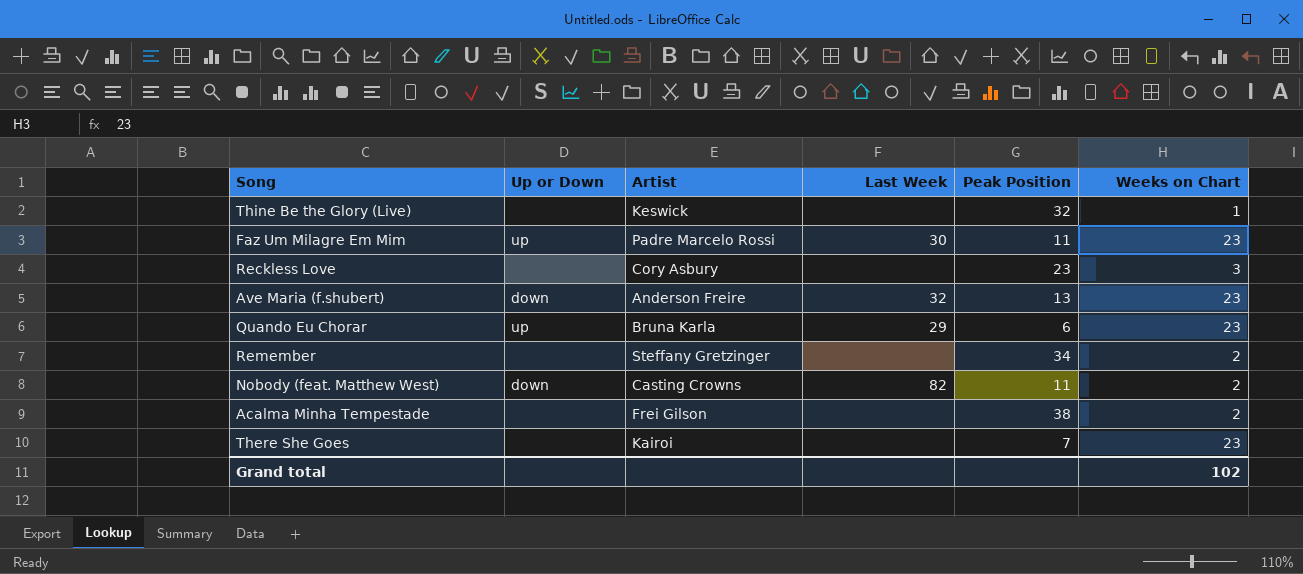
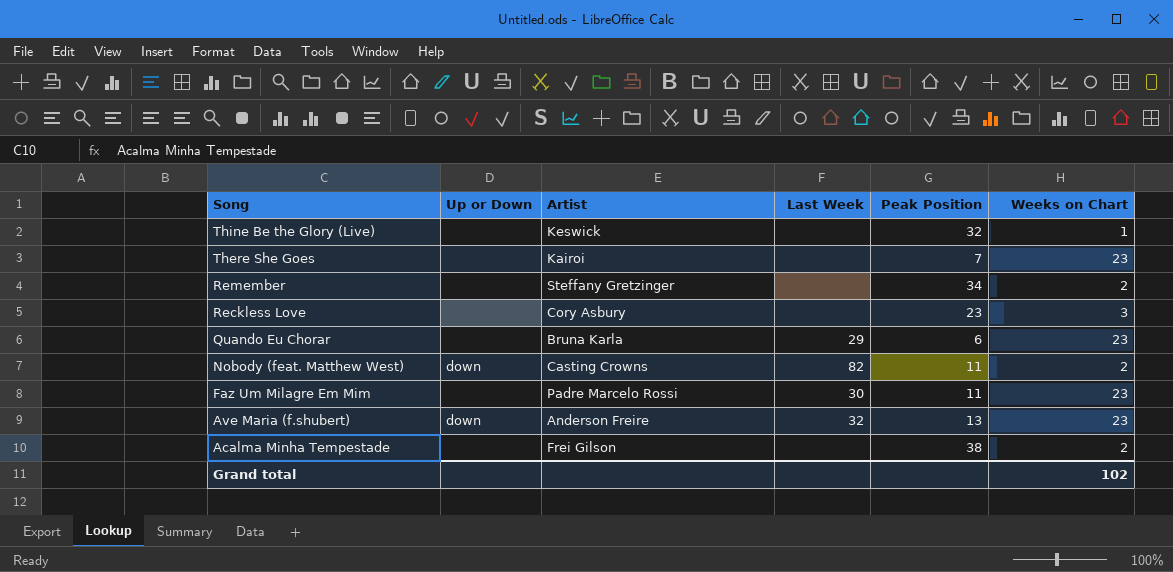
row order: none -> Song descending
Quando Eu Chorar | Up or Down: up -> none
Faz Um Milagre Em Mim | Up or Down: up -> none

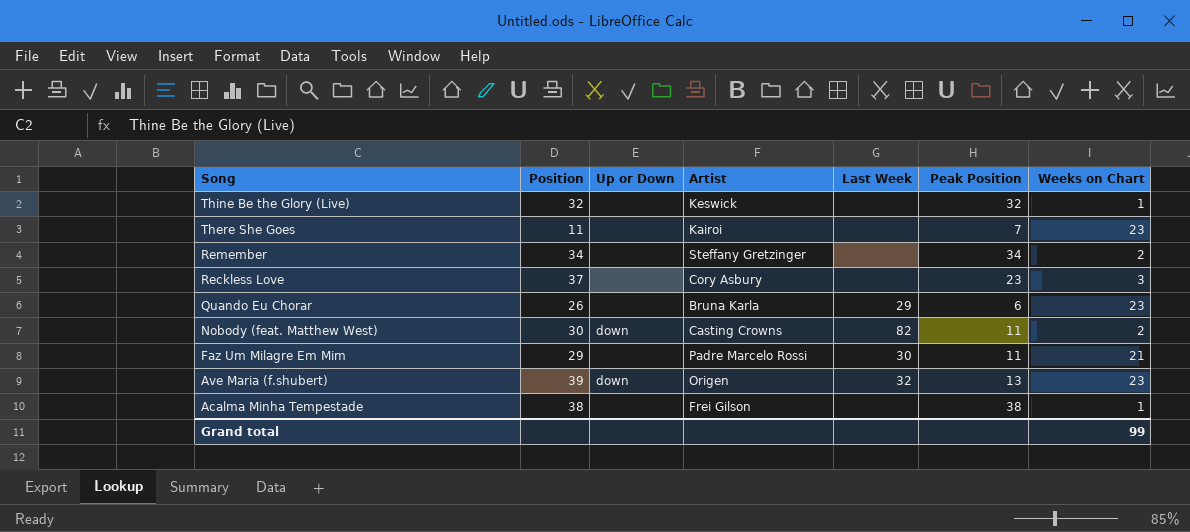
column Position | position: none -> 2
Faz Um Milagre Em Mim | Weeks on Chart: 23 -> 21
Ave Maria (f.shubert) | Artist: Anderson Freire -> Origen
Acalma Minha Tempestade | Weeks on Chart: 2 -> 1
Grand total | Weeks on Chart: 102 -> 99

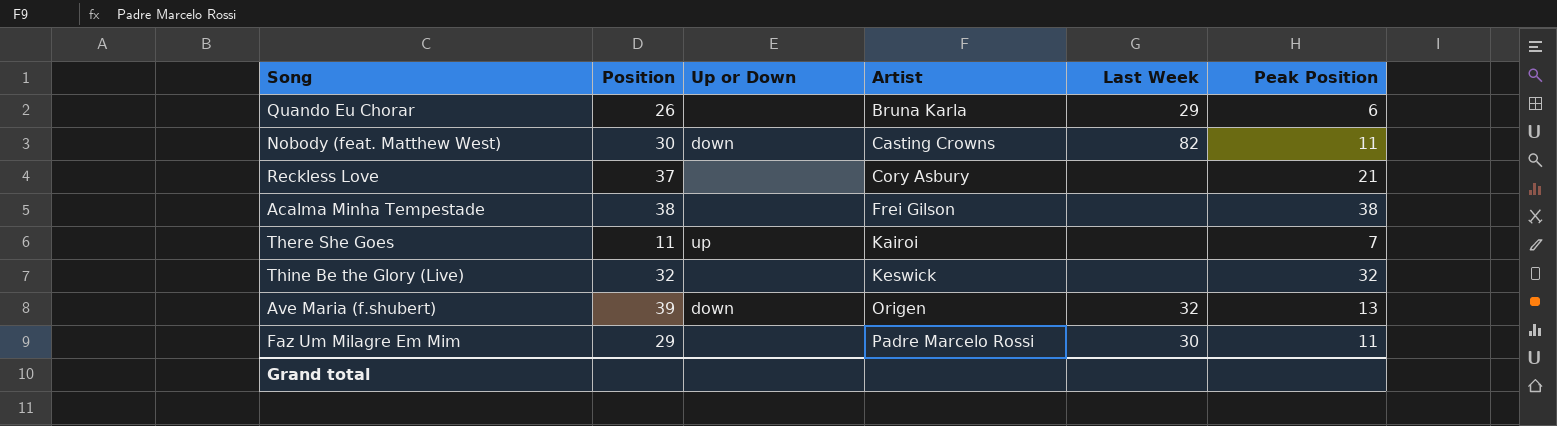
row order: Song descending -> Artist ascending
column Weeks on Chart | position: 7 -> none
row Remember: 34 | none | Steffany Gretzinger | none | 34 | 2 -> none
Reckless Love | Peak Position: 23 -> 21
There She Goes | Up or Down: none -> up

